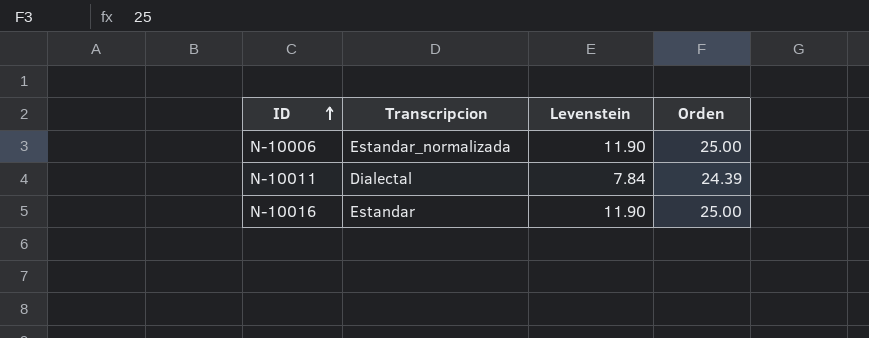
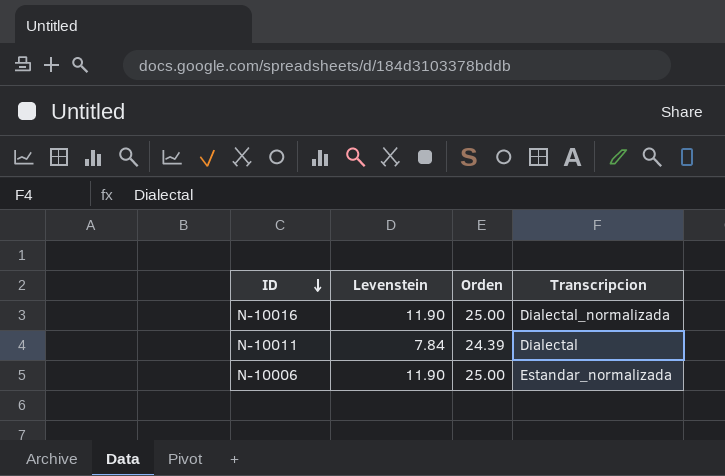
row order: ID ascending -> ID descending
column Transcripcion | position: 2 -> 4
N-10016 | Transcripcion: Estandar -> Dialectal_normalizada

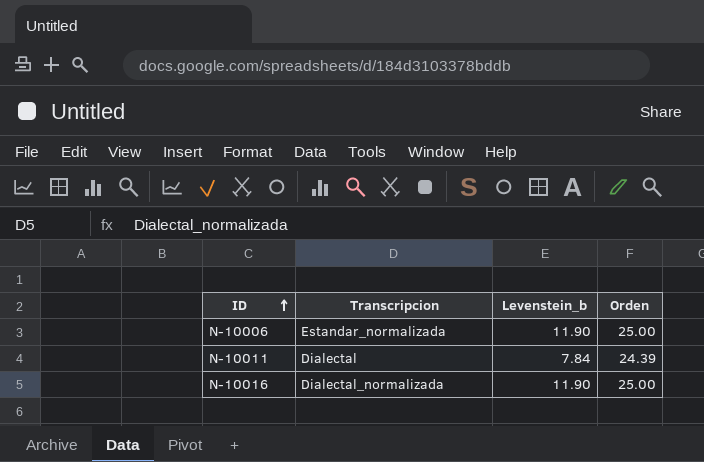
row order: ID descending -> ID ascending
column Transcripcion | position: 4 -> 2
column name: Levenstein -> Levenstein_b

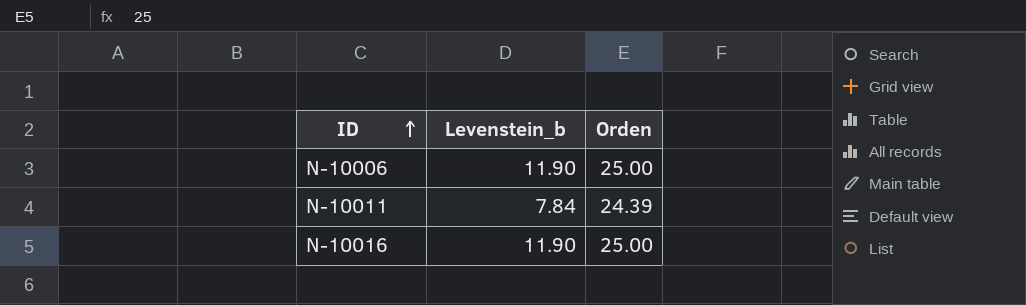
column Transcripcion | position: 2 -> none

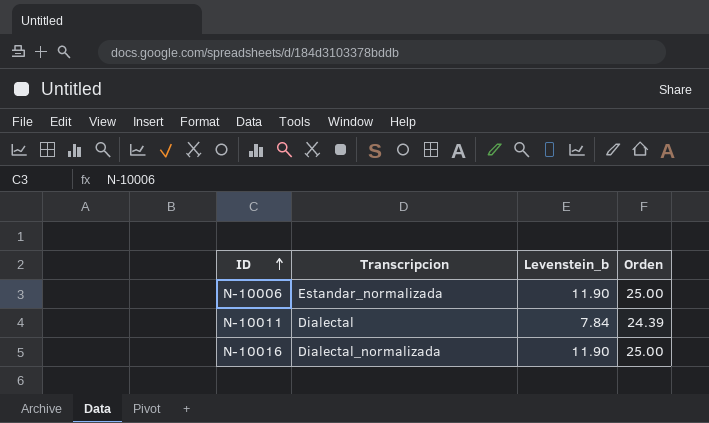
column Transcripcion | position: none -> 2

